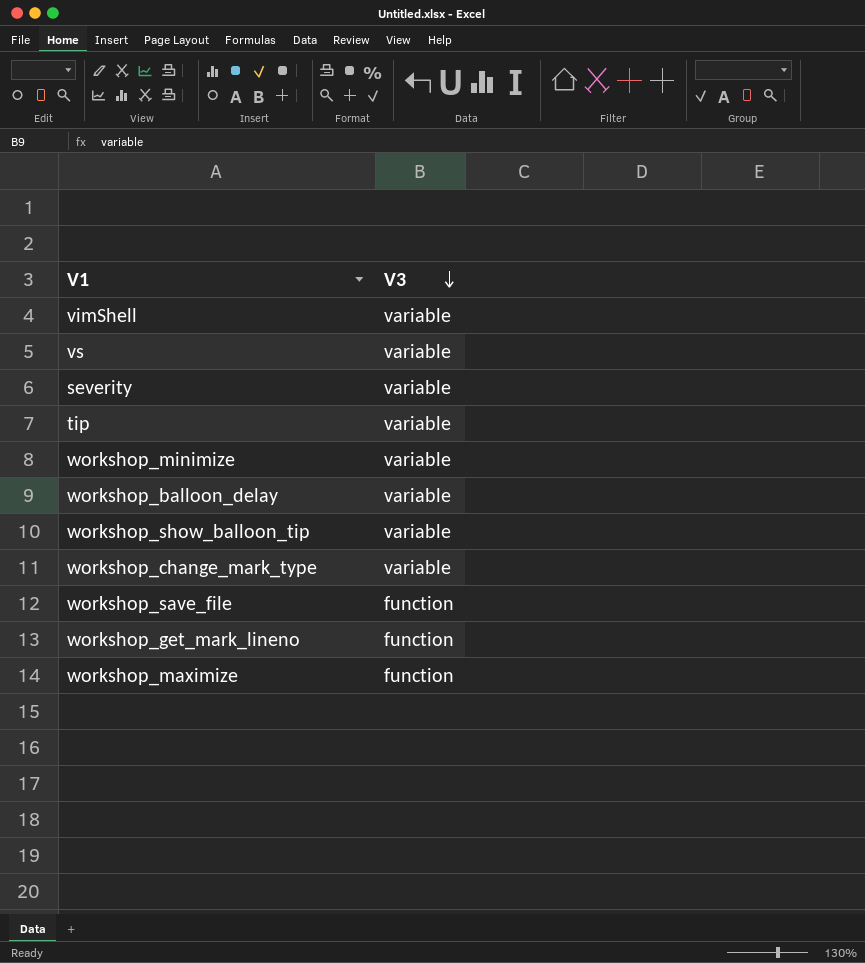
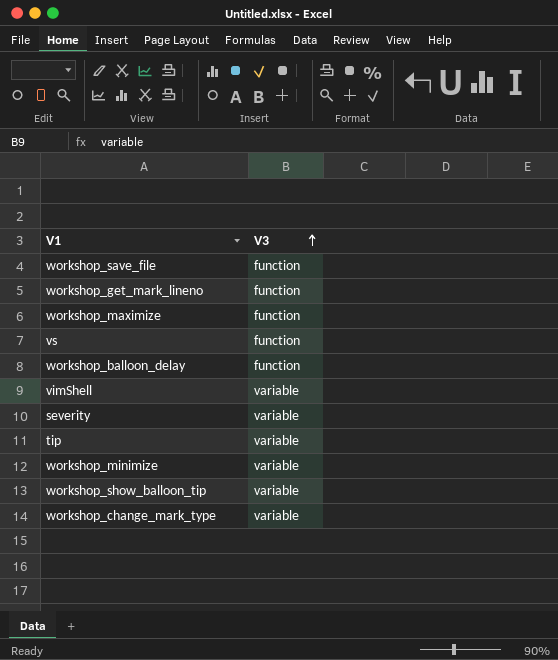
row order: V3 descending -> V3 ascending
vs | V3: variable -> function
workshop_balloon_delay | V3: variable -> function

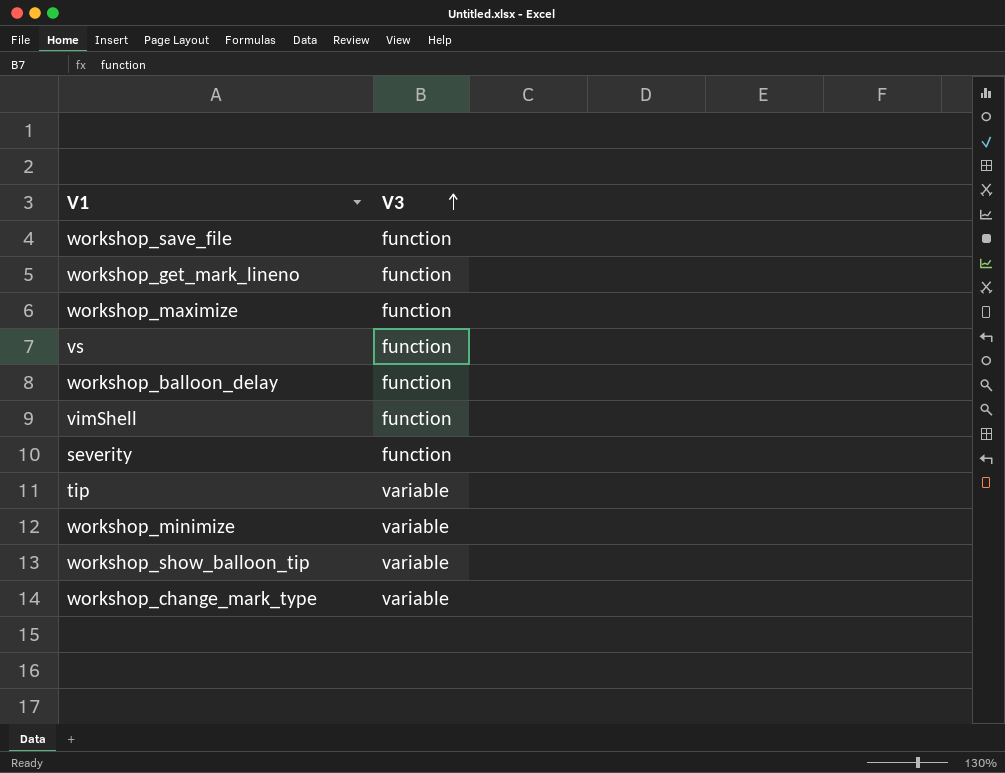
vimShell | V3: variable -> function
severity | V3: variable -> function

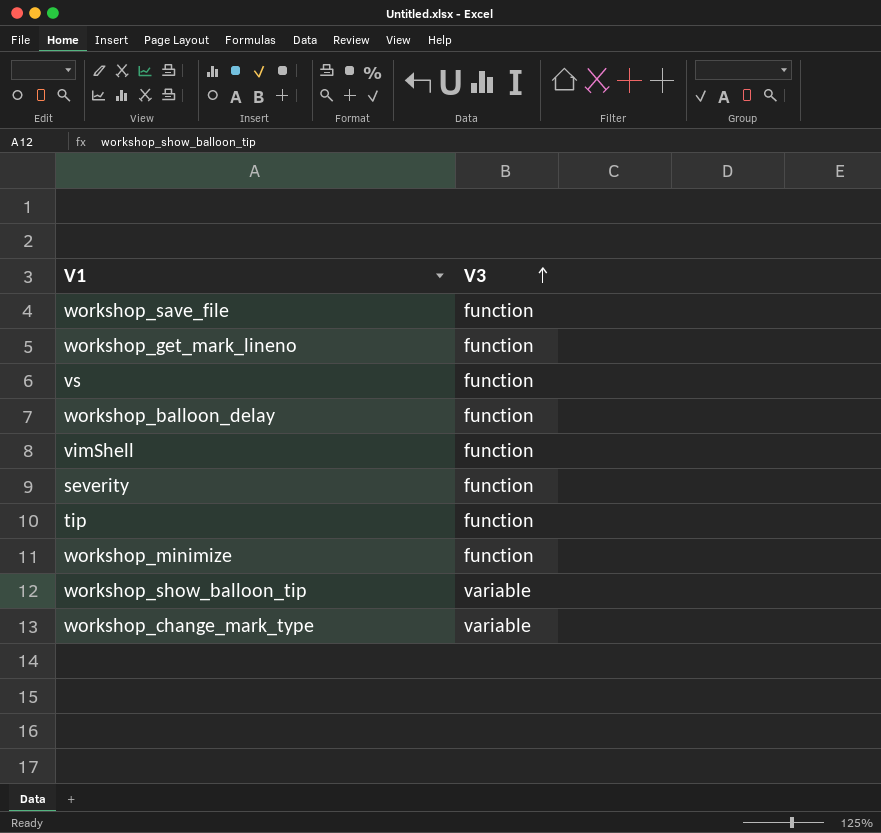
row workshop_maximize: function -> none
tip | V3: variable -> function
workshop_minimize | V3: variable -> function

